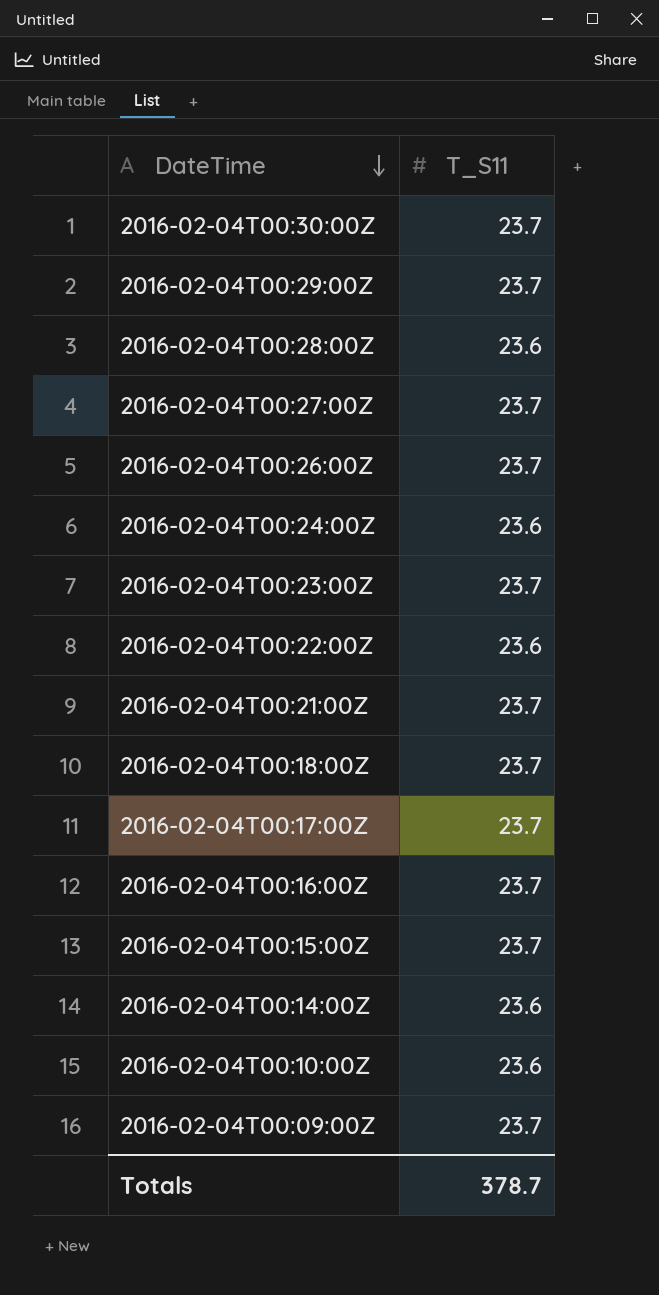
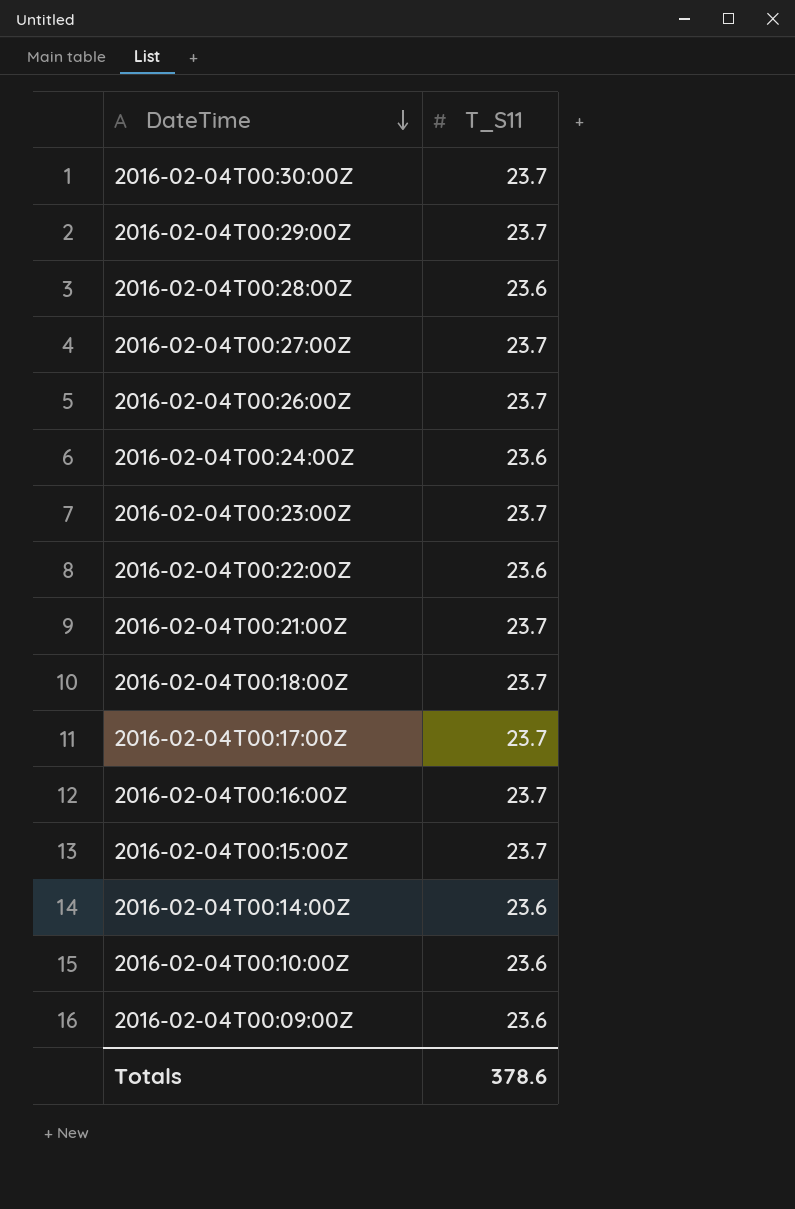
2016-02-04T00:09:00Z | T_S11: 23.7 -> 23.6
Totals | T_S11: 378.7 -> 378.6

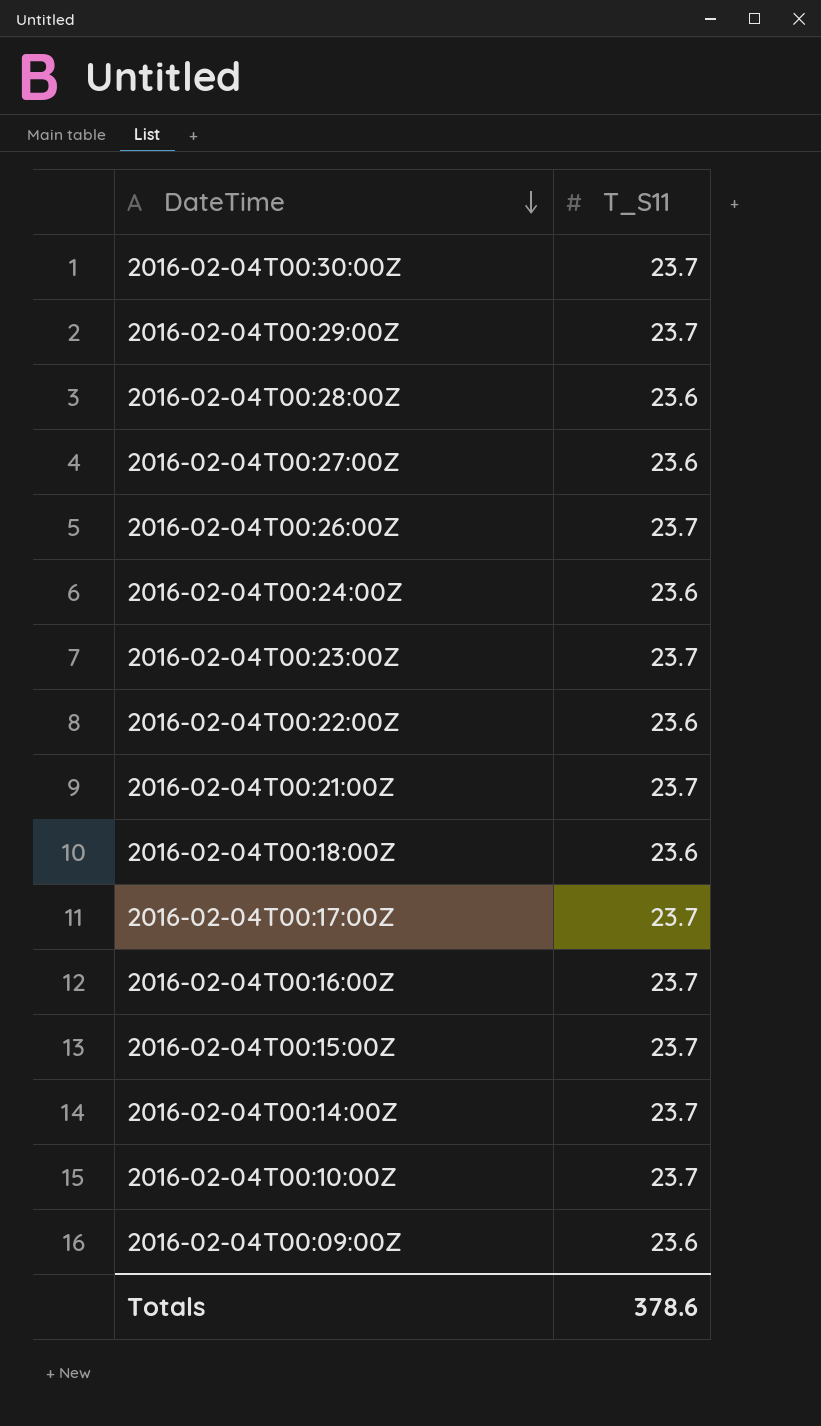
2016-02-04T00:27:00Z | T_S11: 23.7 -> 23.6
2016-02-04T00:18:00Z | T_S11: 23.7 -> 23.6
2016-02-04T00:14:00Z | T_S11: 23.6 -> 23.7
2016-02-04T00:10:00Z | T_S11: 23.6 -> 23.7

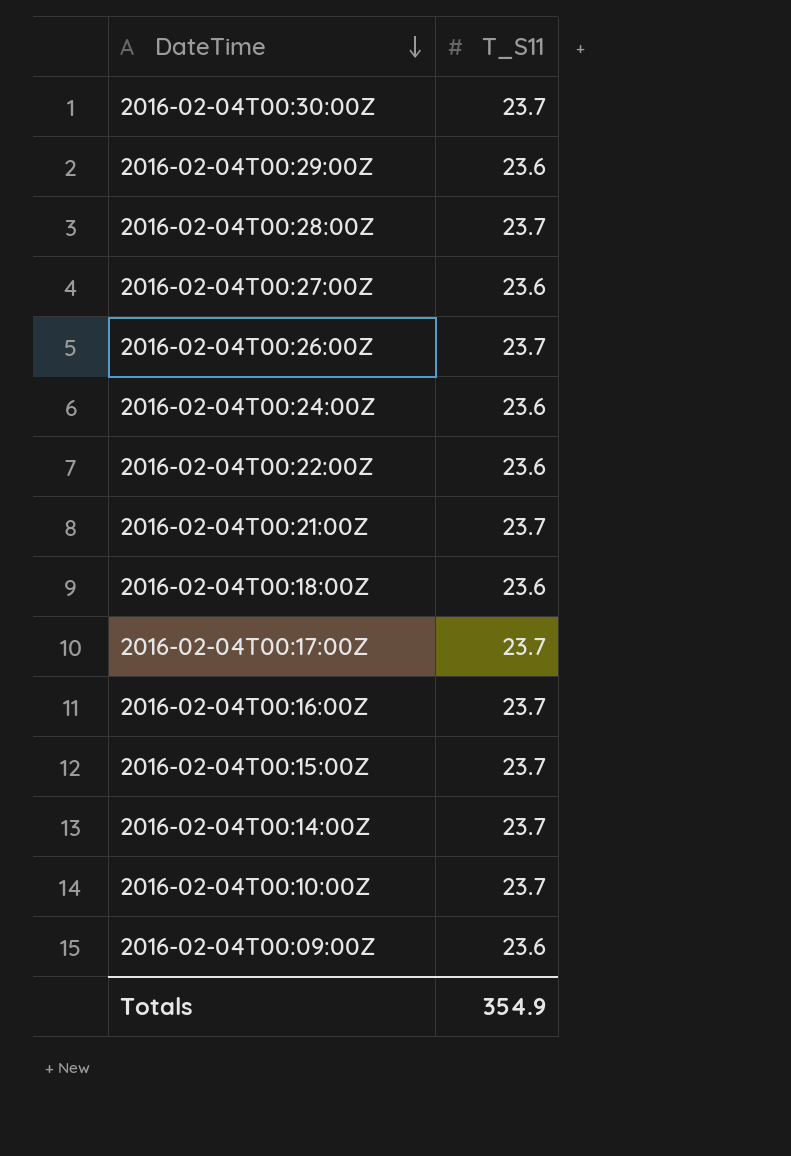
row 2016-02-04T00:23:00Z: 23.7 -> none
2016-02-04T00:29:00Z | T_S11: 23.7 -> 23.6
2016-02-04T00:28:00Z | T_S11: 23.6 -> 23.7
Totals | T_S11: 378.6 -> 354.9

